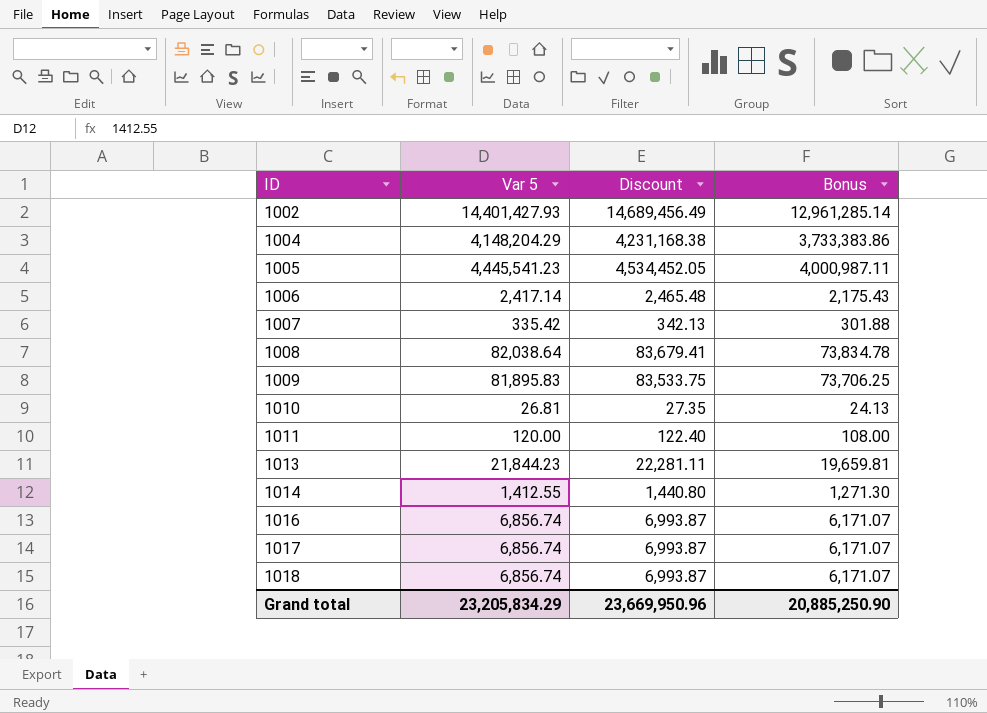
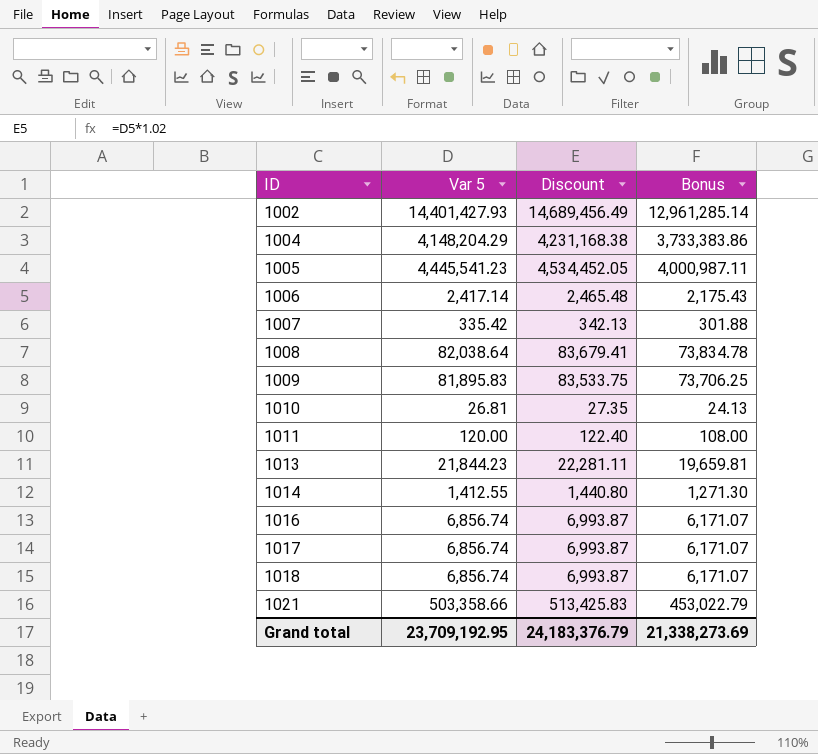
row 1021: none -> 503,358.66 | 513,425.83 | 453,022.79
Grand total | Var 5: 23,205,834.29 -> 23,709,192.95
Grand total | Discount: 23,669,950.96 -> 24,183,376.79
Grand total | Bonus: 20,885,250.90 -> 21,338,273.69

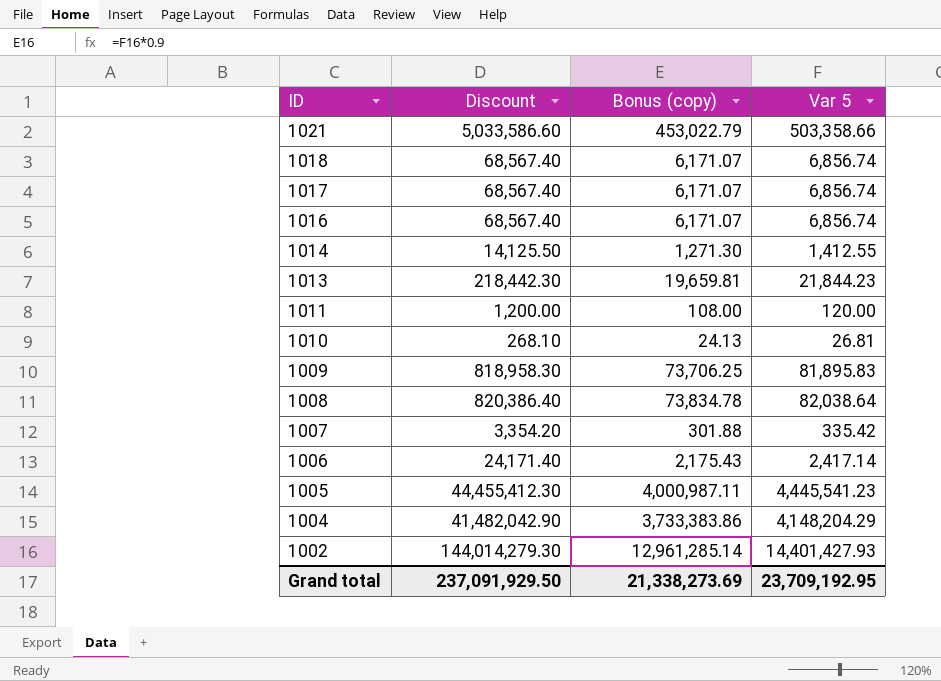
row order: ID ascending -> ID descending
column Discount | formula: [Var 5] * 1.02 -> [Var 5] * 10
column name: Bonus -> Bonus (copy)
column Var 5 | position: 2 -> 4
Grand total | Discount: 24,183,376.79 -> 237,091,929.50

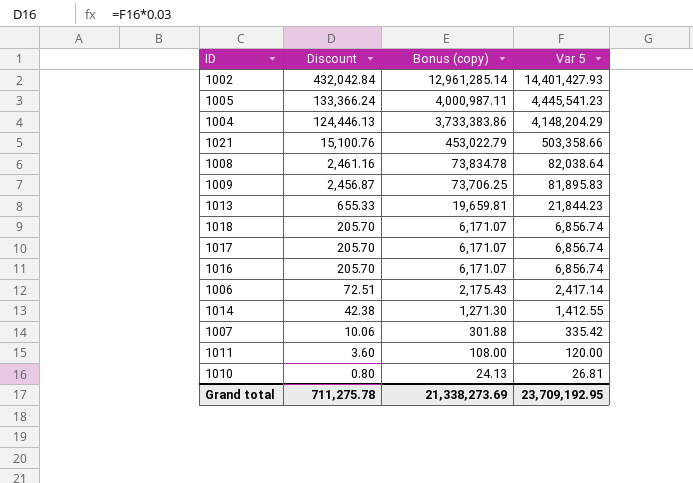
row order: ID descending -> Discount descending
column Discount | formula: [Var 5] * 10 -> [Var 5] * 0.03
Grand total | Discount: 237,091,929.50 -> 711,275.78

